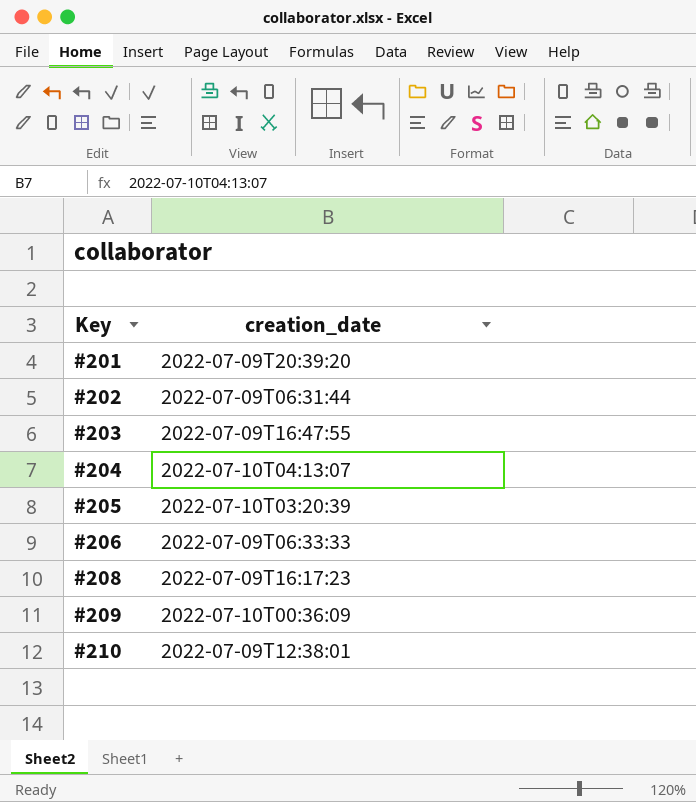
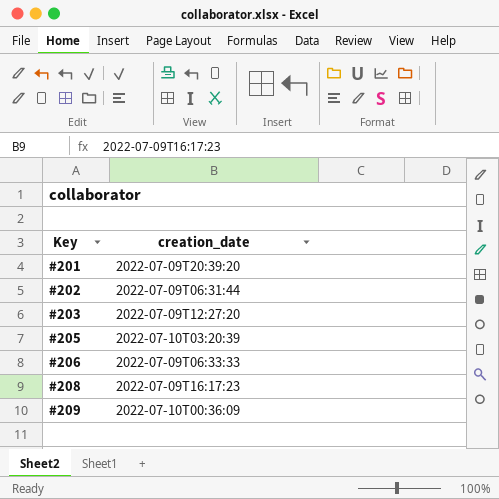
row #204: 2022-07-10T04:13:07 -> none
row #210: 2022-07-09T12:38:01 -> none
#203 | creation_date: 2022-07-09T16:47:55 -> 2022-07-09T12:27:20

